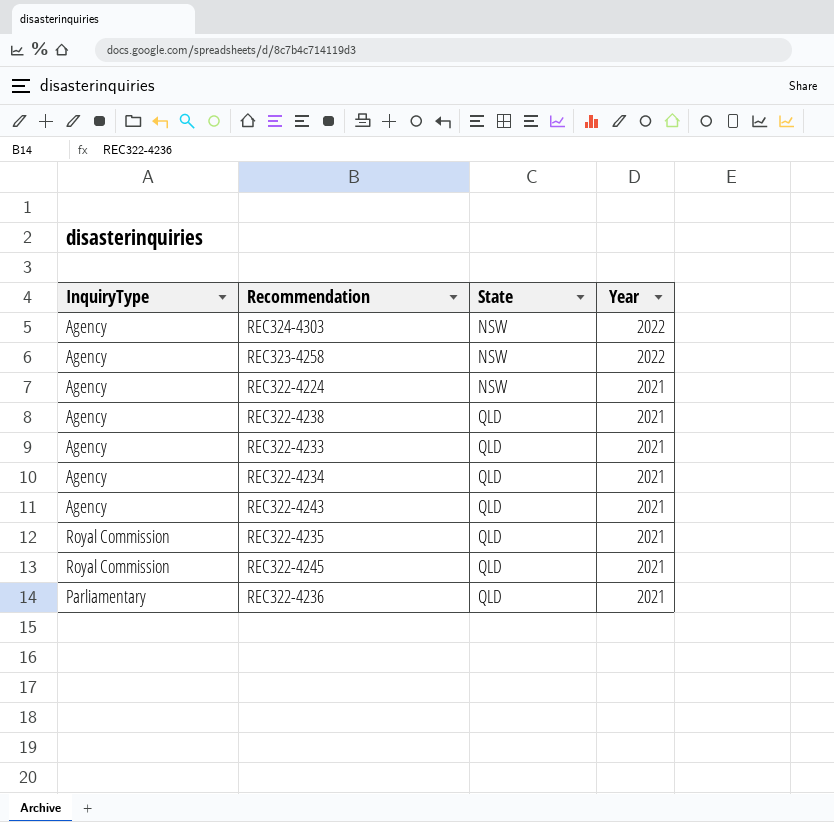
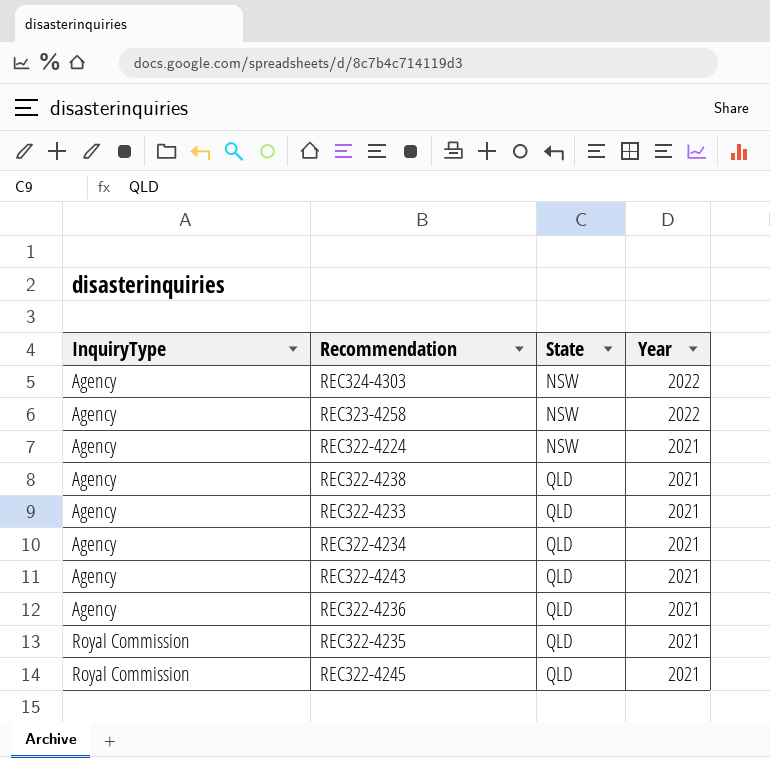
row order: State ascending -> InquiryType ascending
REC322-4236 | InquiryType: Parliamentary -> Agency

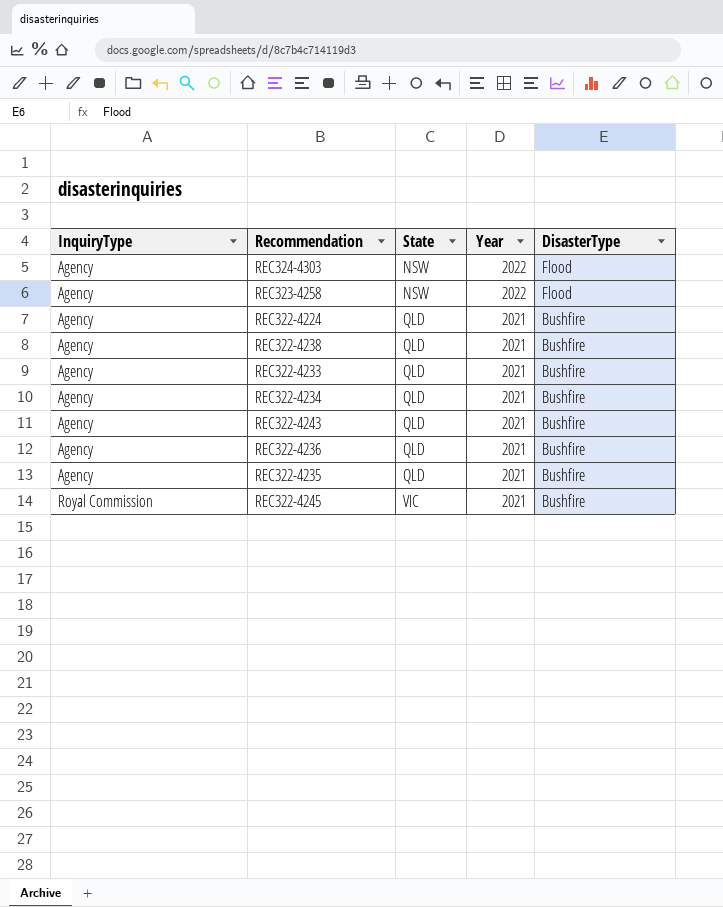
column DisasterType | position: none -> 5
REC322-4224 | State: NSW -> QLD
REC322-4235 | InquiryType: Royal Commission -> Agency
REC322-4245 | State: QLD -> VIC

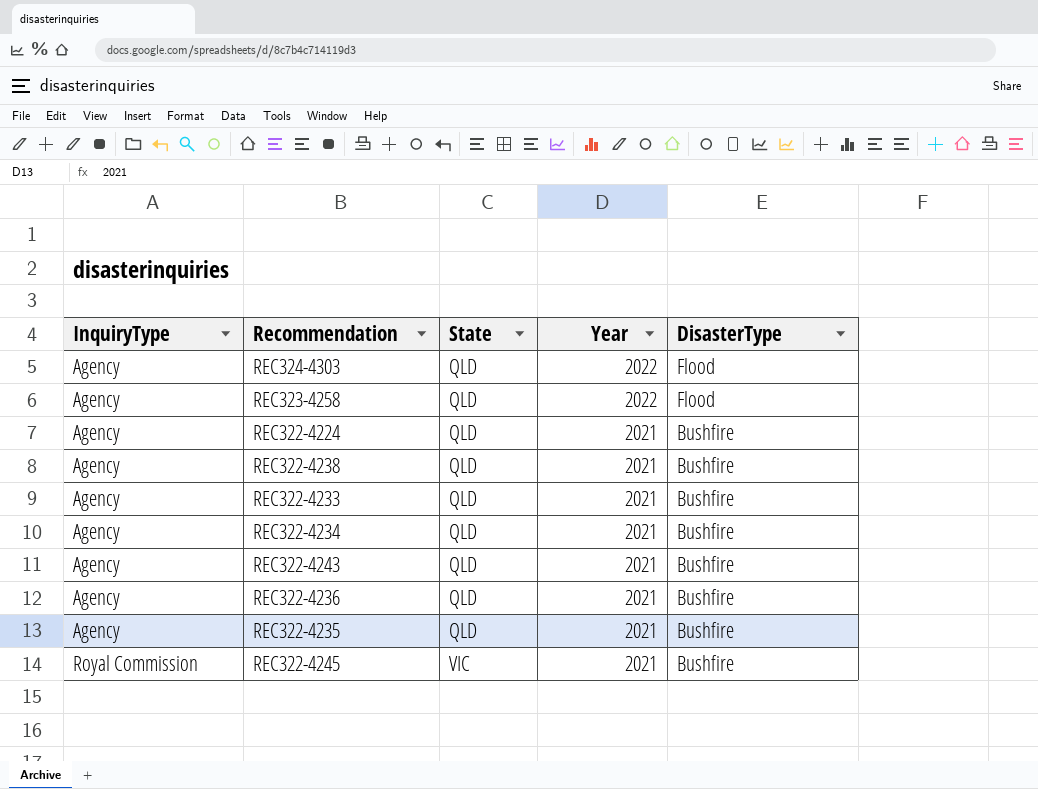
REC324-4303 | State: NSW -> QLD
REC323-4258 | State: NSW -> QLD

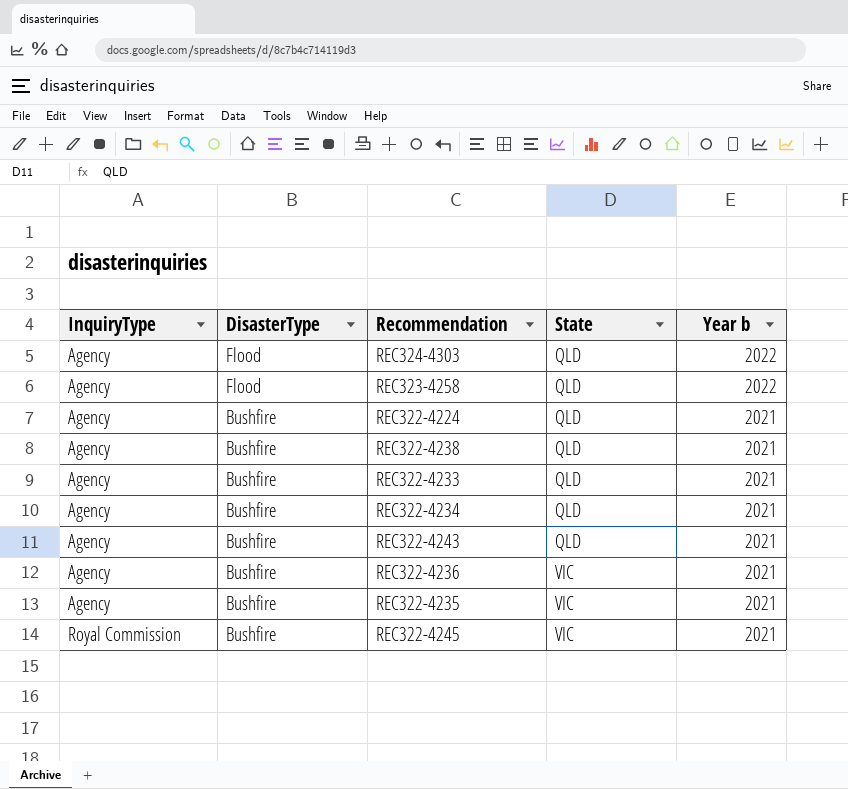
column DisasterType | position: 5 -> 2
column name: Year -> Year b
REC322-4236 | State: QLD -> VIC
REC322-4235 | State: QLD -> VIC

